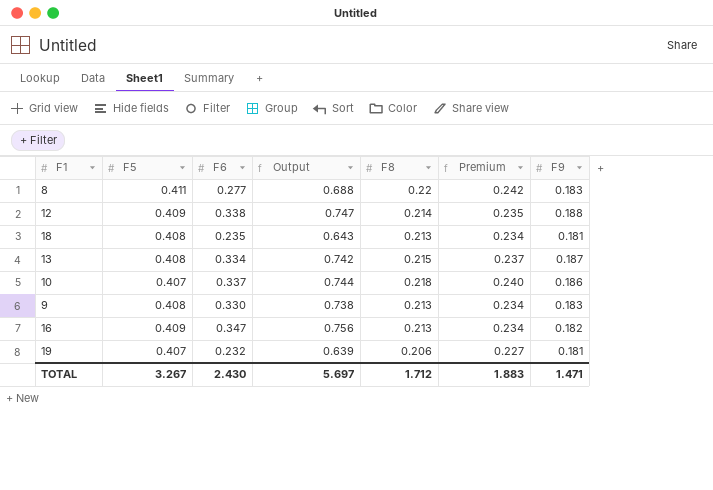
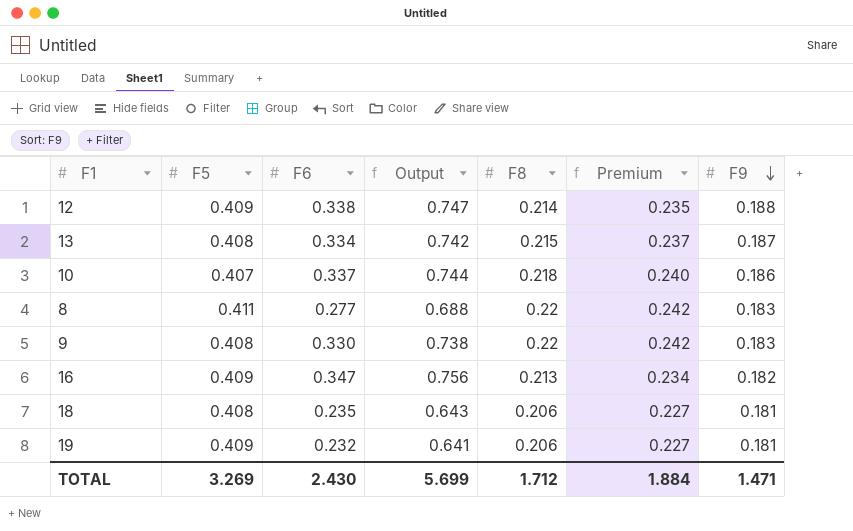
row order: none -> F9 descending
9 | F8: 0.213 -> 0.22
9 | Premium: 0.234 -> 0.242
18 | F8: 0.213 -> 0.206
18 | Premium: 0.234 -> 0.227
19 | F5: 0.407 -> 0.409
19 | Output: 0.639 -> 0.641
TOTAL | F5: 3.267 -> 3.269
TOTAL | Output: 5.697 -> 5.699
TOTAL | Premium: 1.883 -> 1.884

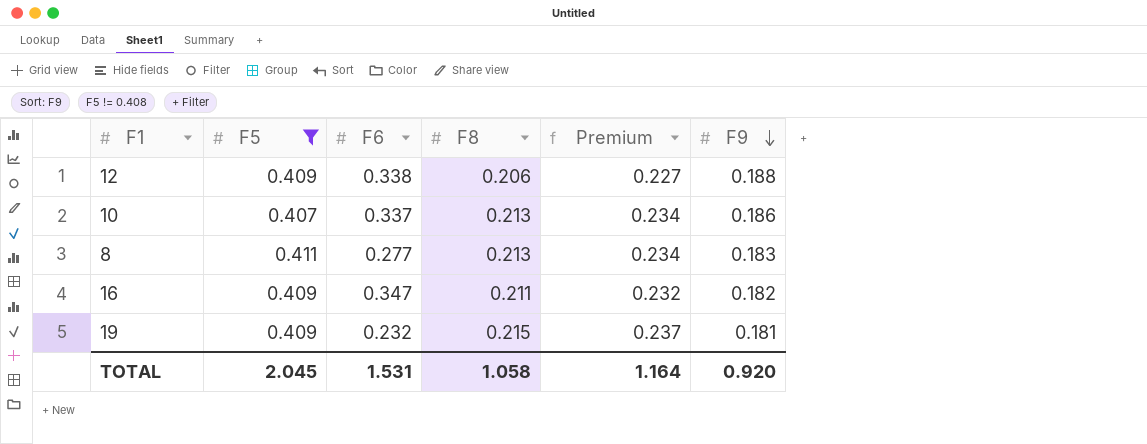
filter: none -> F5 != 0.408
column Output | formula: [F5] + [F6] -> none
12 | F8: 0.214 -> 0.206
12 | Premium: 0.235 -> 0.227
10 | F8: 0.218 -> 0.213
10 | Premium: 0.240 -> 0.234
8 | F8: 0.22 -> 0.213
8 | Premium: 0.242 -> 0.234
16 | F8: 0.213 -> 0.211
16 | Premium: 0.234 -> 0.232
19 | F8: 0.206 -> 0.215
19 | Premium: 0.227 -> 0.237
TOTAL | F5: 3.269 -> 2.045
TOTAL | F6: 2.430 -> 1.531
TOTAL | F8: 1.712 -> 1.058
TOTAL | Premium: 1.884 -> 1.164
TOTAL | F9: 1.471 -> 0.920

